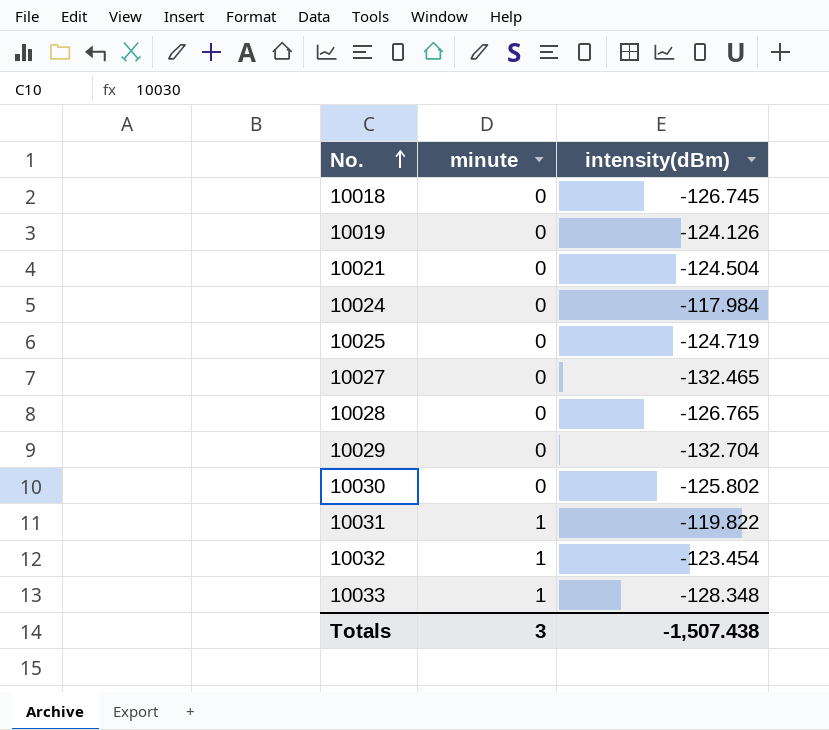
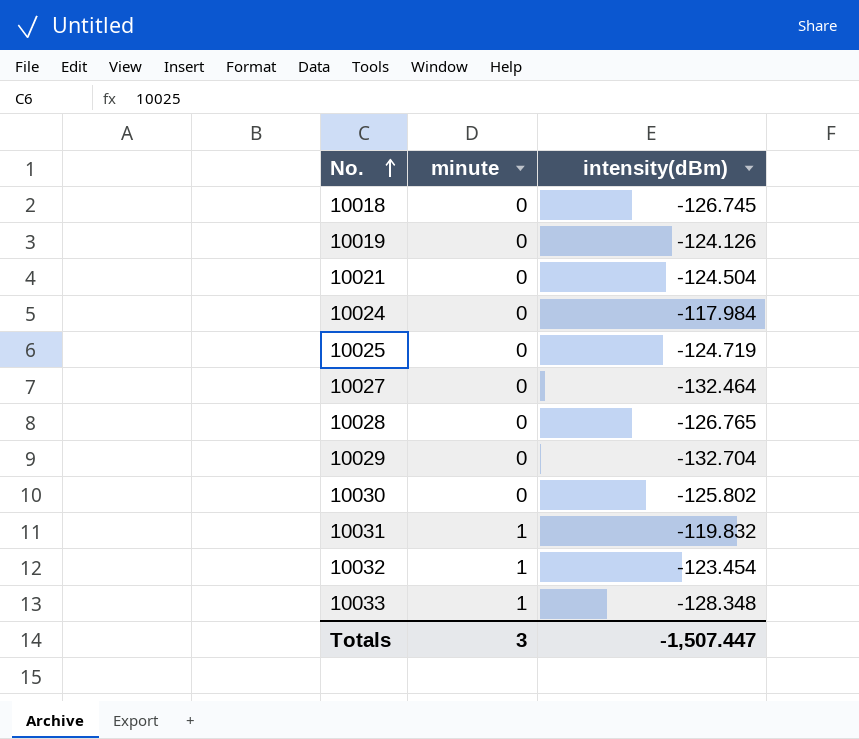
10027 | intensity(dBm): -132.465 -> -132.464
10031 | intensity(dBm): -119.822 -> -119.832
Totals | intensity(dBm): -1,507.438 -> -1,507.447

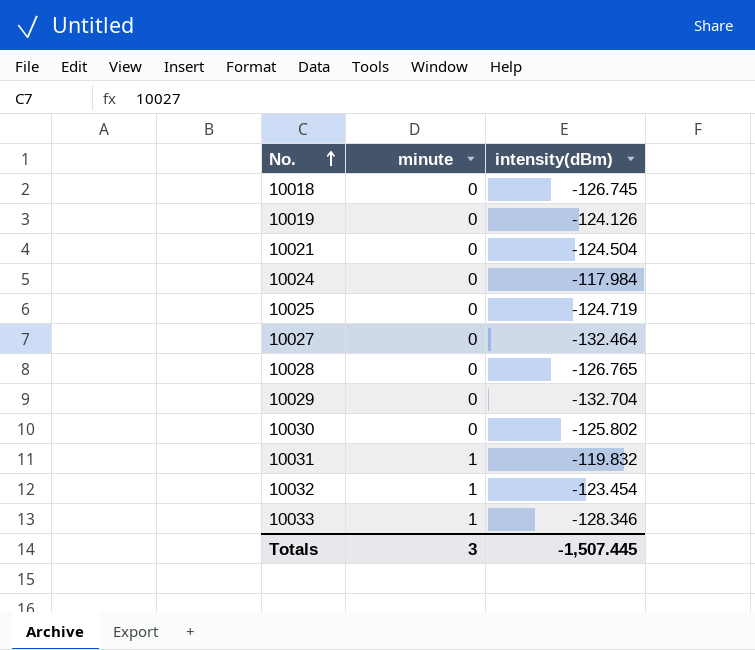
10033 | intensity(dBm): -128.348 -> -128.346
Totals | intensity(dBm): -1,507.447 -> -1,507.445

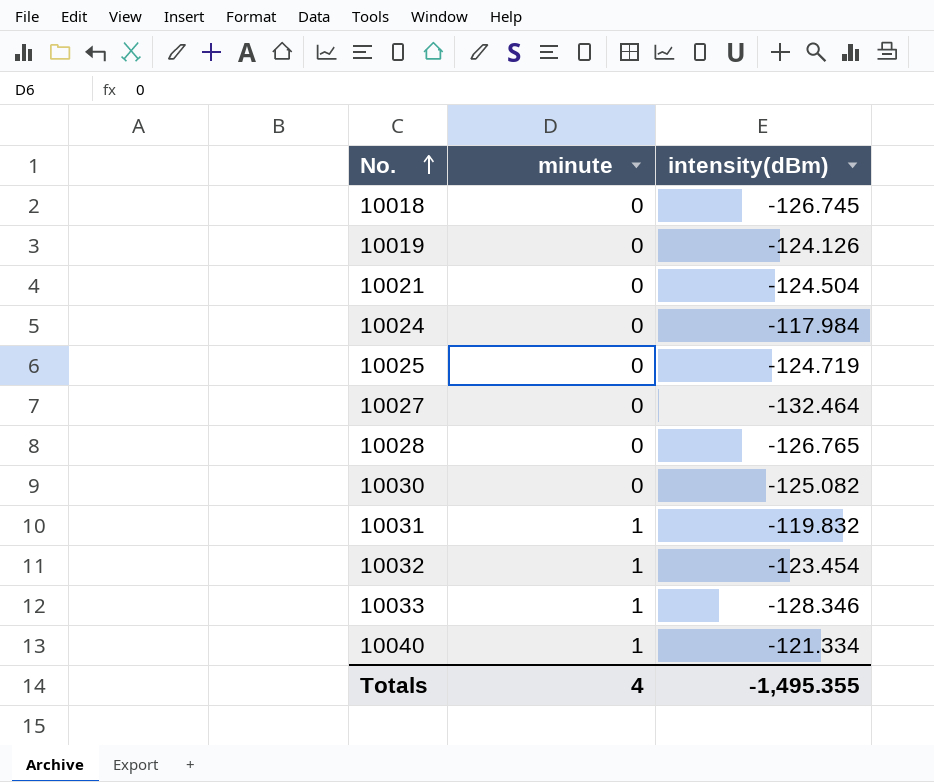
row 10029: 0 | -132.704 -> none
10030 | intensity(dBm): -125.802 -> -125.082
row 10040: none -> 1 | -121.334
Totals | minute: 3 -> 4
Totals | intensity(dBm): -1,507.445 -> -1,495.355

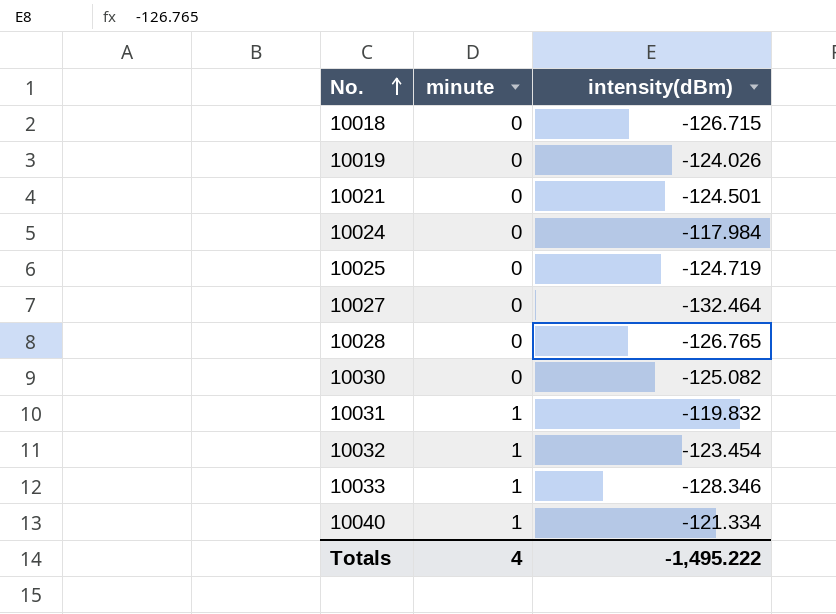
10018 | intensity(dBm): -126.745 -> -126.715
10019 | intensity(dBm): -124.126 -> -124.026
10021 | intensity(dBm): -124.504 -> -124.501
Totals | intensity(dBm): -1,495.355 -> -1,495.222

